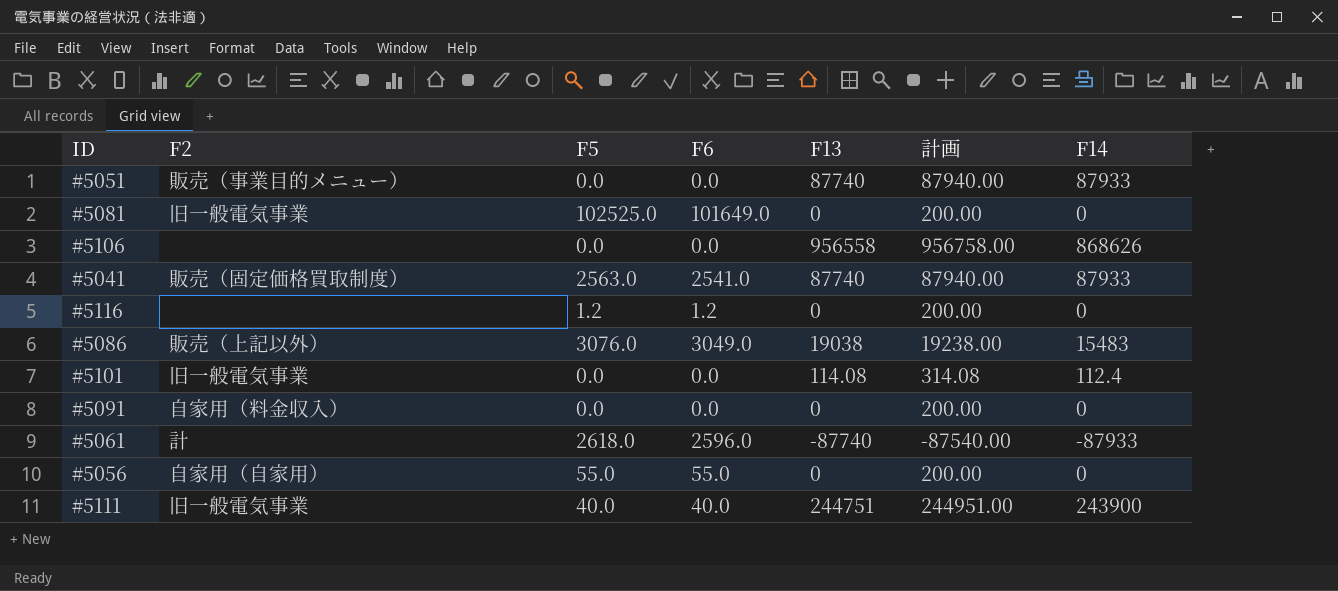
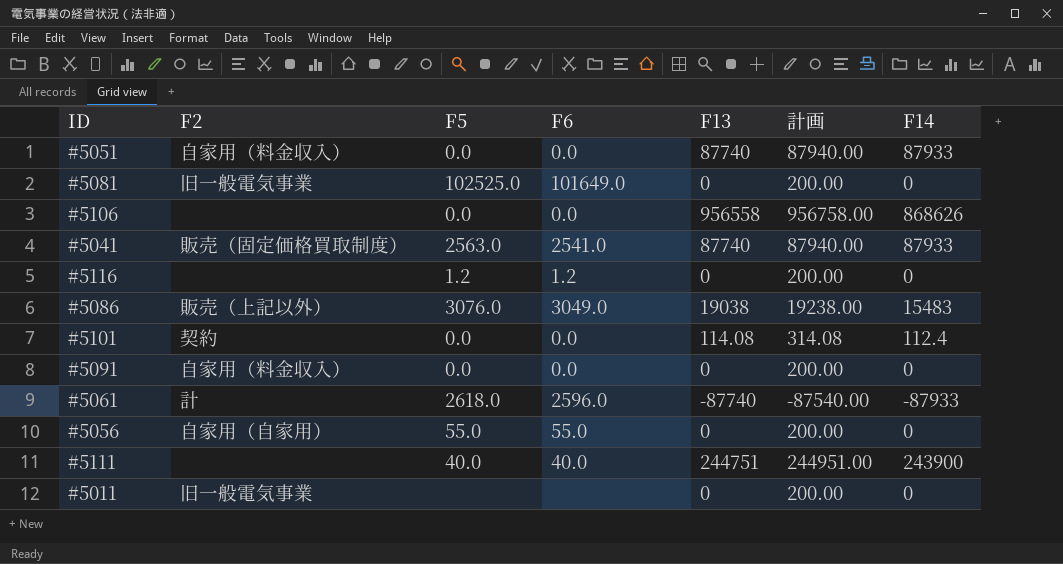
#5051 | F2: 販売（事業目的メニュー） -> 自家用（料金収入）
#5101 | F2: 旧一般電気事業 -> 契約
#5111 | F2: 旧一般電気事業 -> none
row #5011: none -> 旧一般電気事業 | none | none | 0 | 200.00 | 0

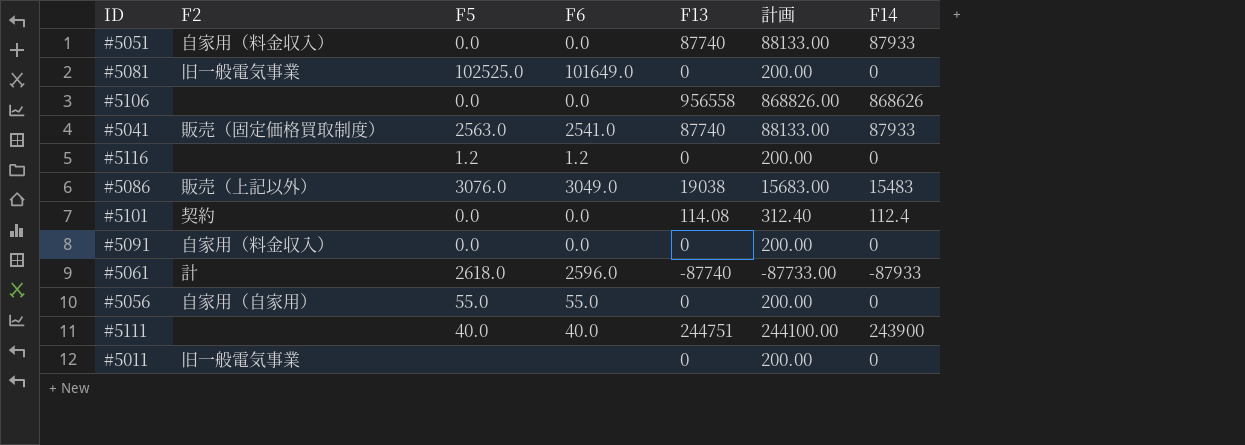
column 計画 | formula: [F13] + 200 -> [F14] + 200

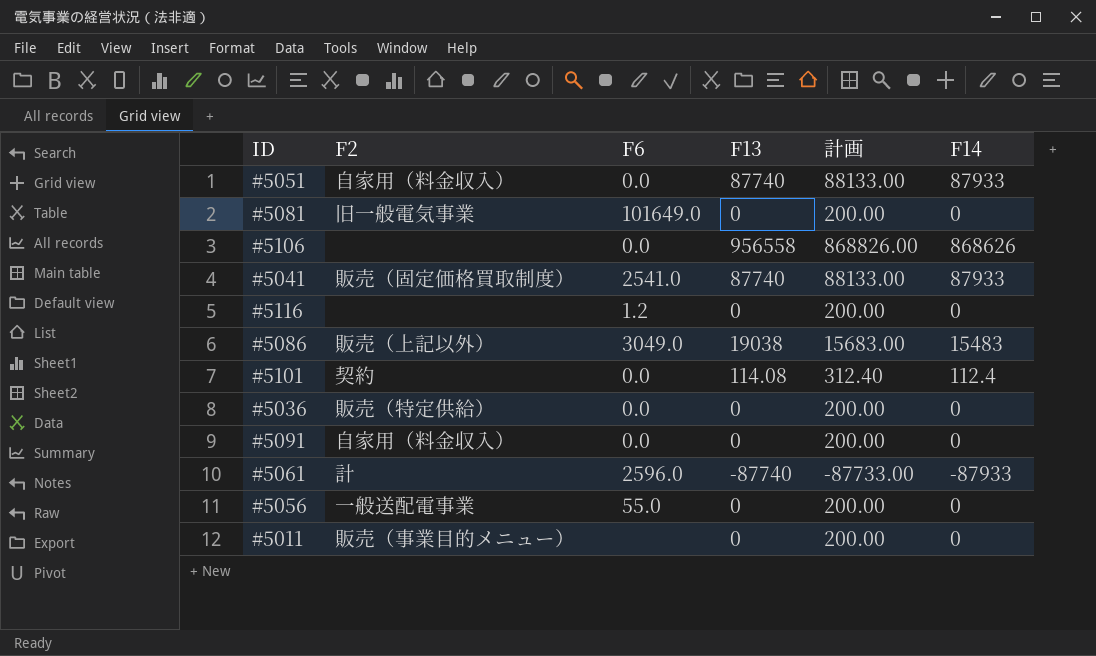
column F5 | position: 3 -> none
row #5111: none | 40.0 | 40.0 | 244751 | 244100.00 | 243900 -> none
row #5036: none -> 販売（特定供給） | 0.0 | 0 | 200.00 | 0
#5056 | F2: 自家用（自家用） -> 一般送配電事業
#5011 | F2: 旧一般電気事業 -> 販売（事業目的メニュー）

